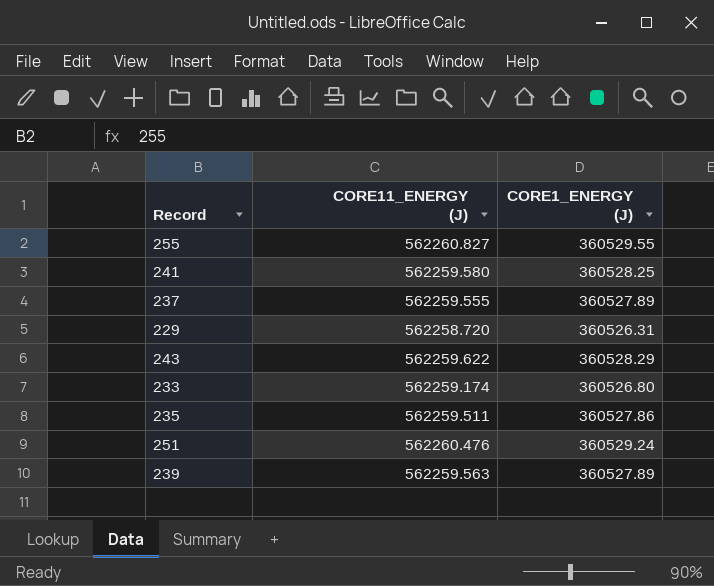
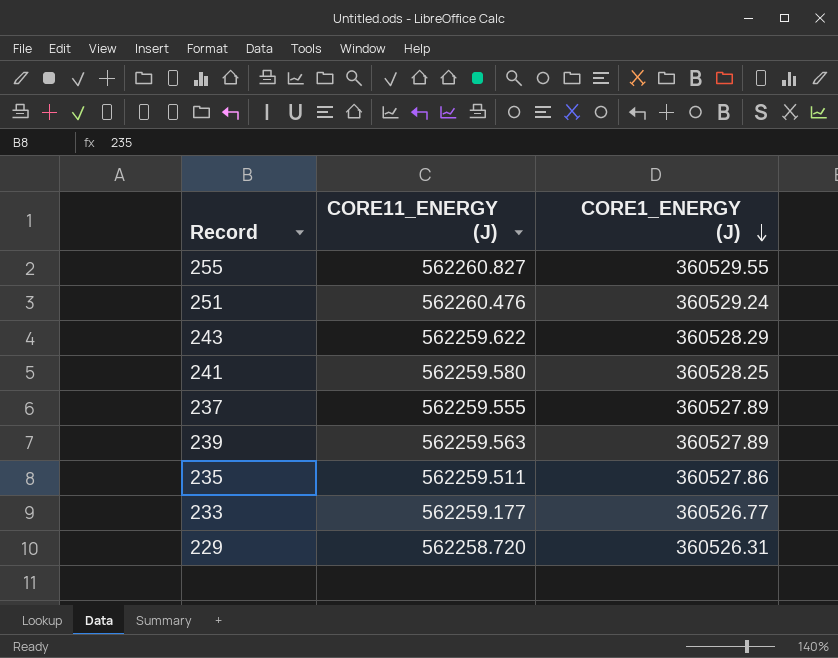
row order: none -> CORE1_ENERGY (J) descending
233 | CORE11_ENERGY (J): 562259.174 -> 562259.177
233 | CORE1_ENERGY (J): 360526.80 -> 360526.77

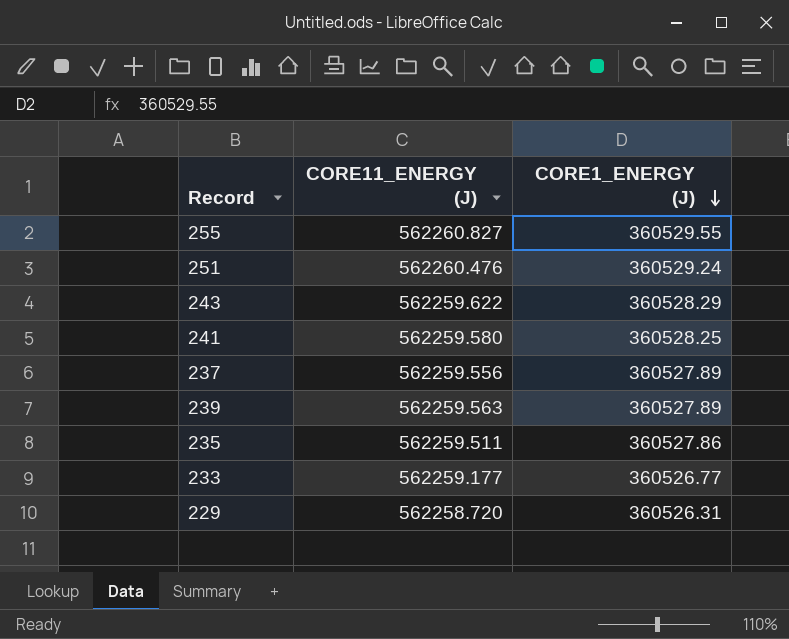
237 | CORE11_ENERGY (J): 562259.555 -> 562259.556

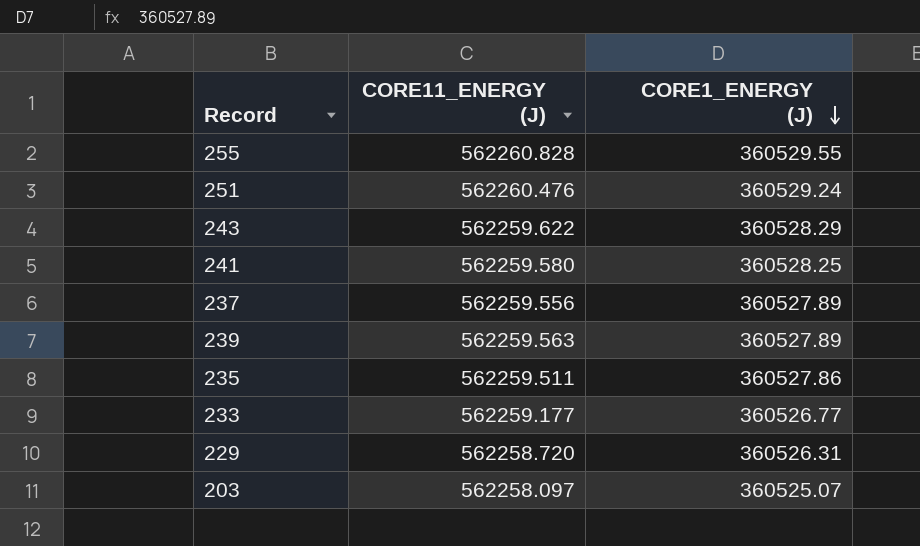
255 | CORE11_ENERGY (J): 562260.827 -> 562260.828
row 203: none -> 562258.097 | 360525.07

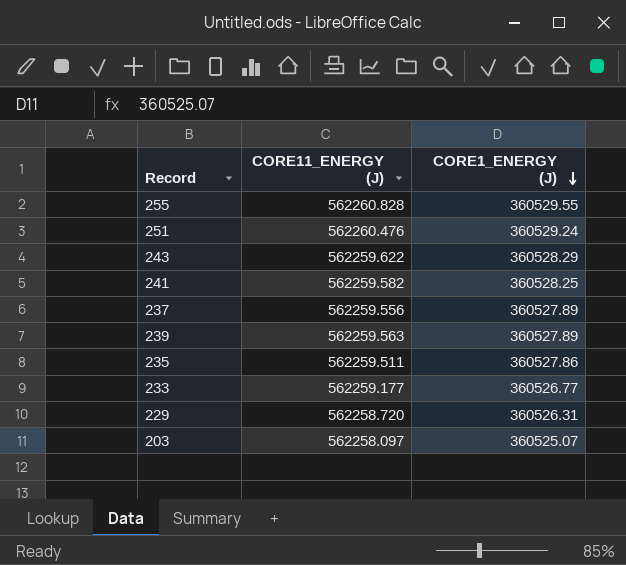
241 | CORE11_ENERGY (J): 562259.580 -> 562259.582

